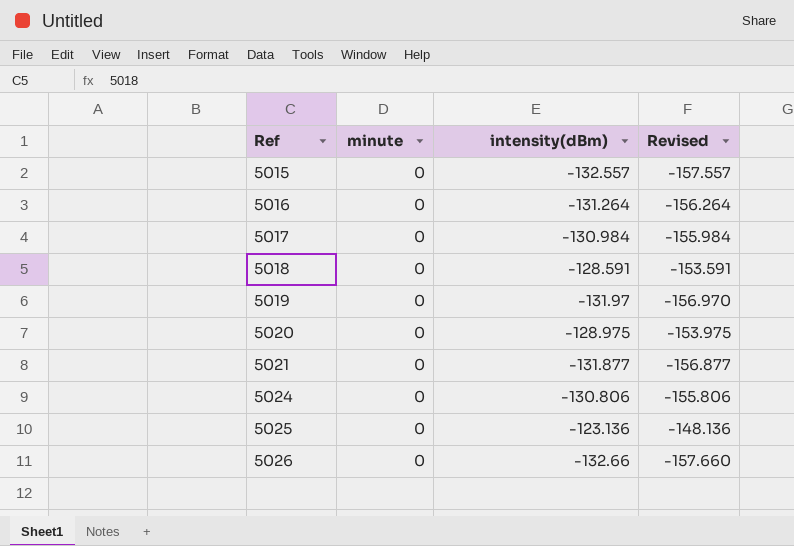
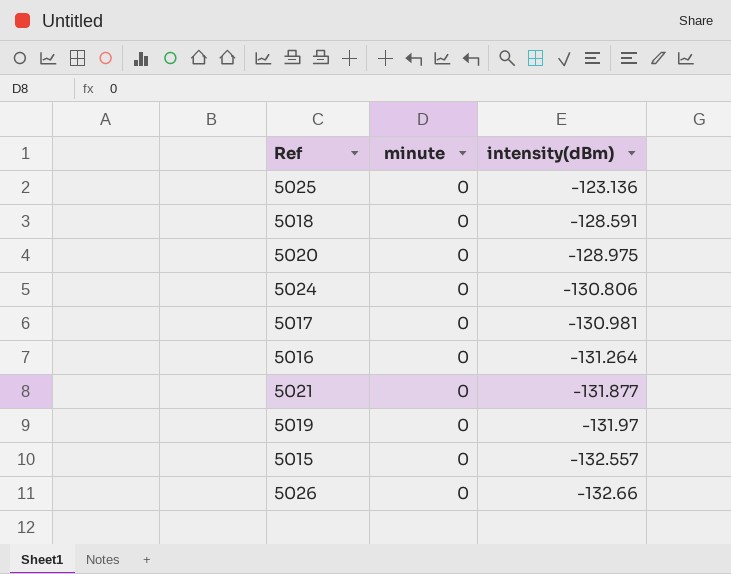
row order: Ref ascending -> intensity(dBm) descending
column Revised | formula: [intensity(dBm)] - 25 -> none
5017 | intensity(dBm): -130.984 -> -130.981

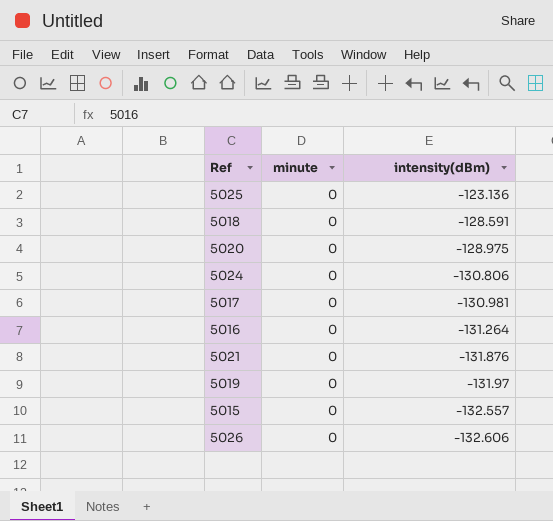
5021 | intensity(dBm): -131.877 -> -131.876
5026 | intensity(dBm): -132.66 -> -132.606

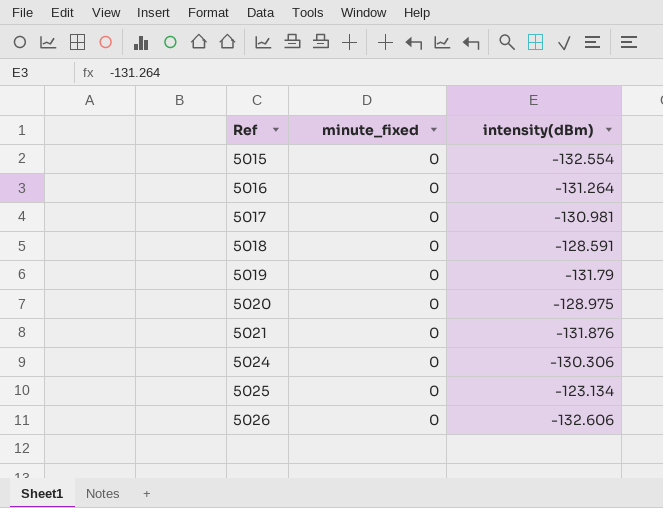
row order: intensity(dBm) descending -> Ref ascending
column name: minute -> minute_fixed
5015 | intensity(dBm): -132.557 -> -132.554
5019 | intensity(dBm): -131.97 -> -131.79
5024 | intensity(dBm): -130.806 -> -130.306
5025 | intensity(dBm): -123.136 -> -123.134

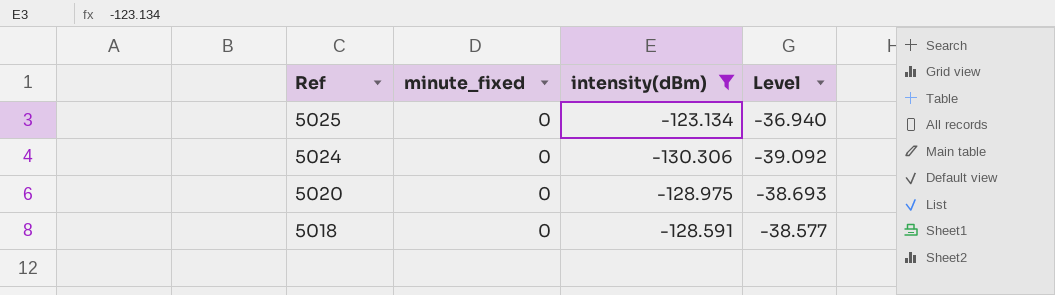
filter: none -> intensity(dBm) >= -130.306
row order: Ref ascending -> Ref descending
column Level | formula: none -> [intensity(dBm)] * 0.3

